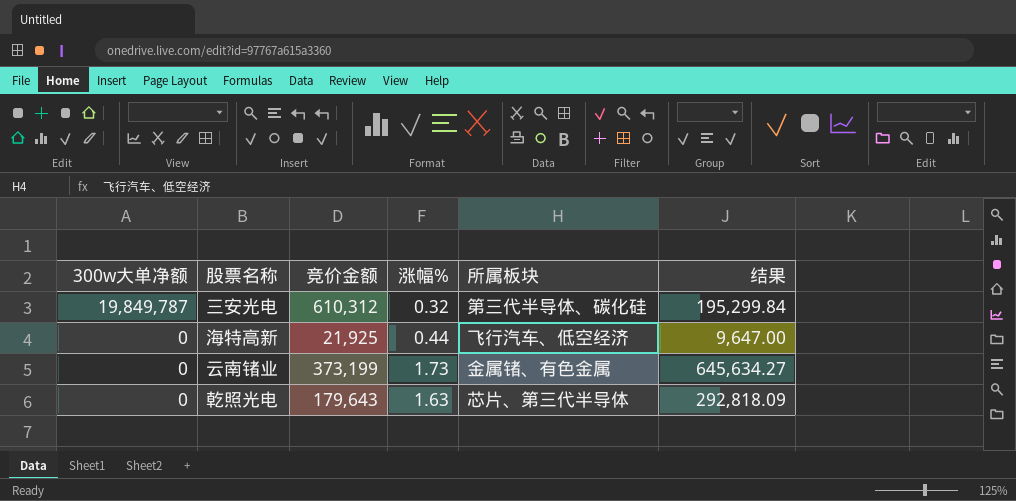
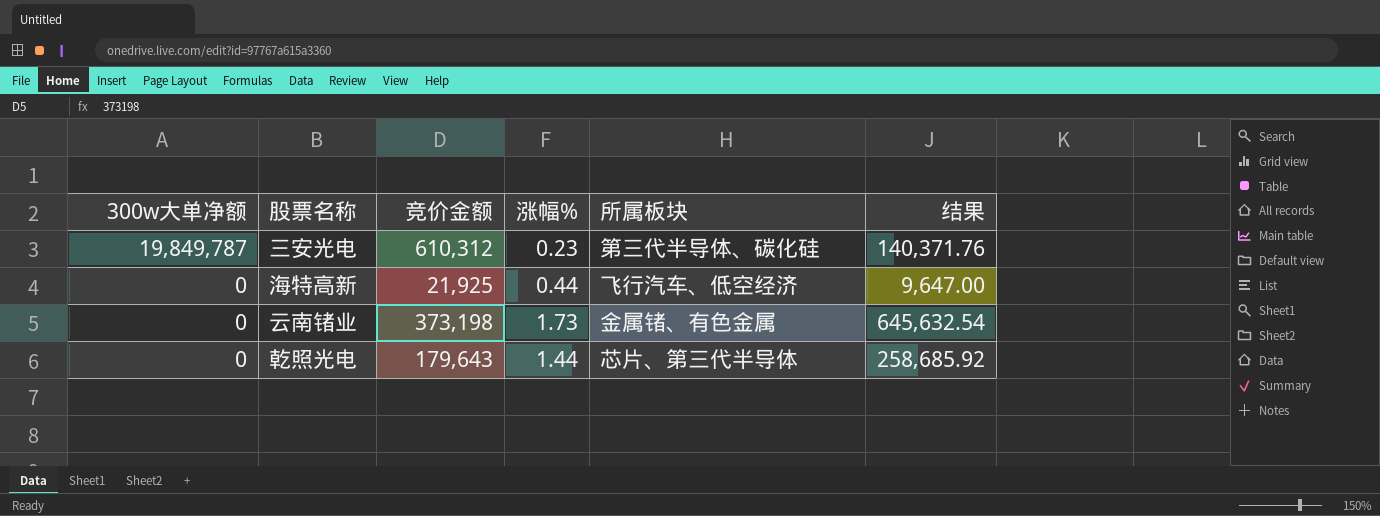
三安光电 | 涨幅%: 0.32 -> 0.23
三安光电 | 结果: 195,299.84 -> 140,371.76
云南锗业 | 竞价金额: 373,199 -> 373,198
云南锗业 | 结果: 645,634.27 -> 645,632.54
乾照光电 | 涨幅%: 1.63 -> 1.44
乾照光电 | 结果: 292,818.09 -> 258,685.92

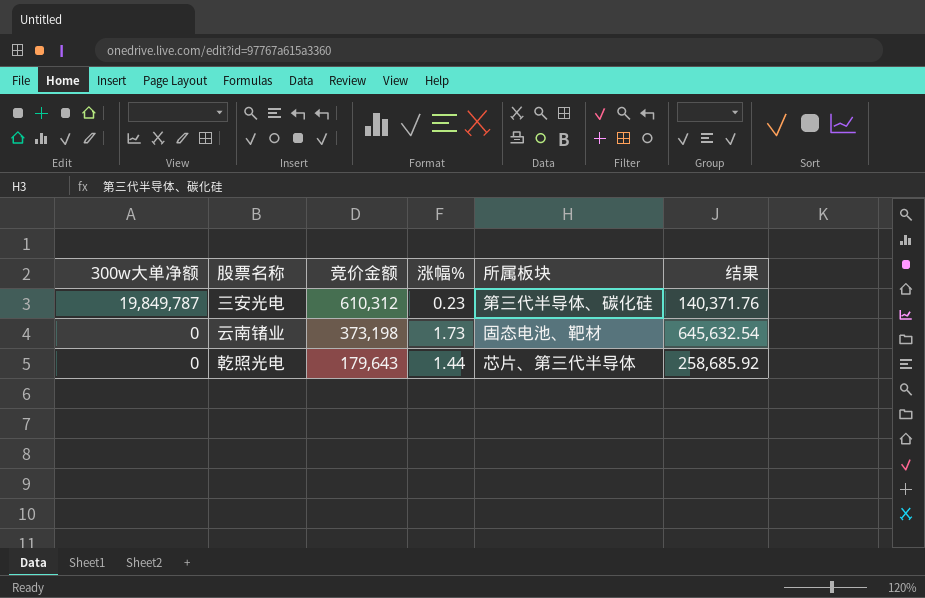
row 海特高新: 0 | 21,925 | 0.44 | 飞行汽车、低空经济 | 9,647.00 -> none
云南锗业 | 所属板块: 金属锗、有色金属 -> 固态电池、靶材

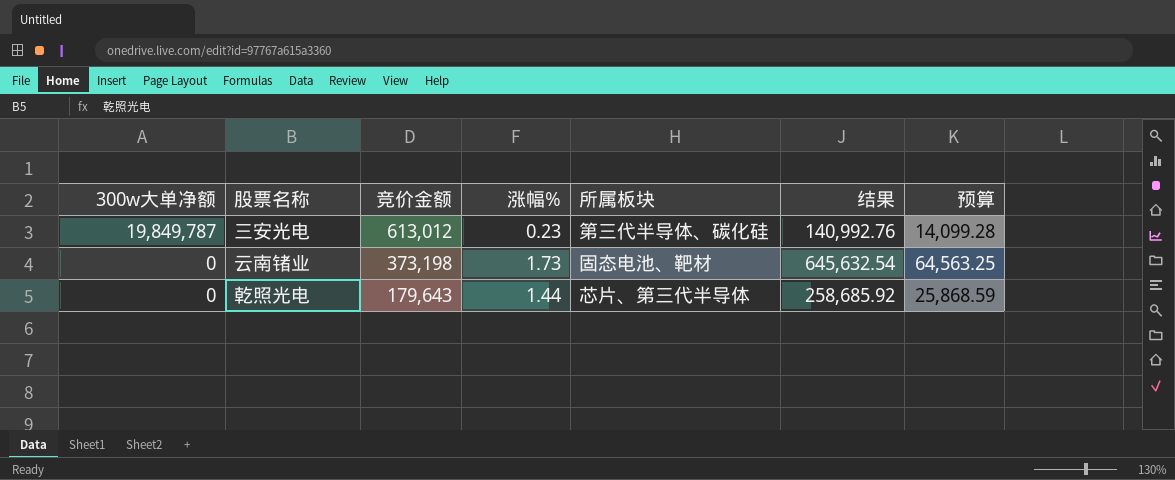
column 预算 | formula: none -> [结果] * 0.1
三安光电 | 竞价金额: 610,312 -> 613,012
三安光电 | 结果: 140,371.76 -> 140,992.76

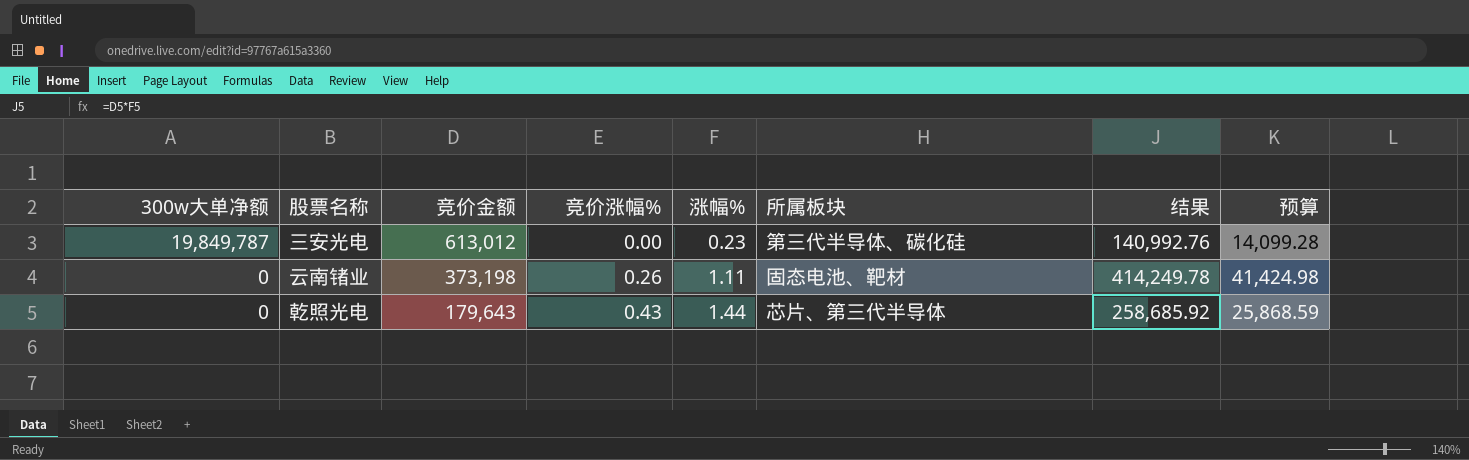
column 竞价涨幅% | position: none -> 4
云南锗业 | 涨幅%: 1.73 -> 1.11
云南锗业 | 结果: 645,632.54 -> 414,249.78
云南锗业 | 预算: 64,563.25 -> 41,424.98

